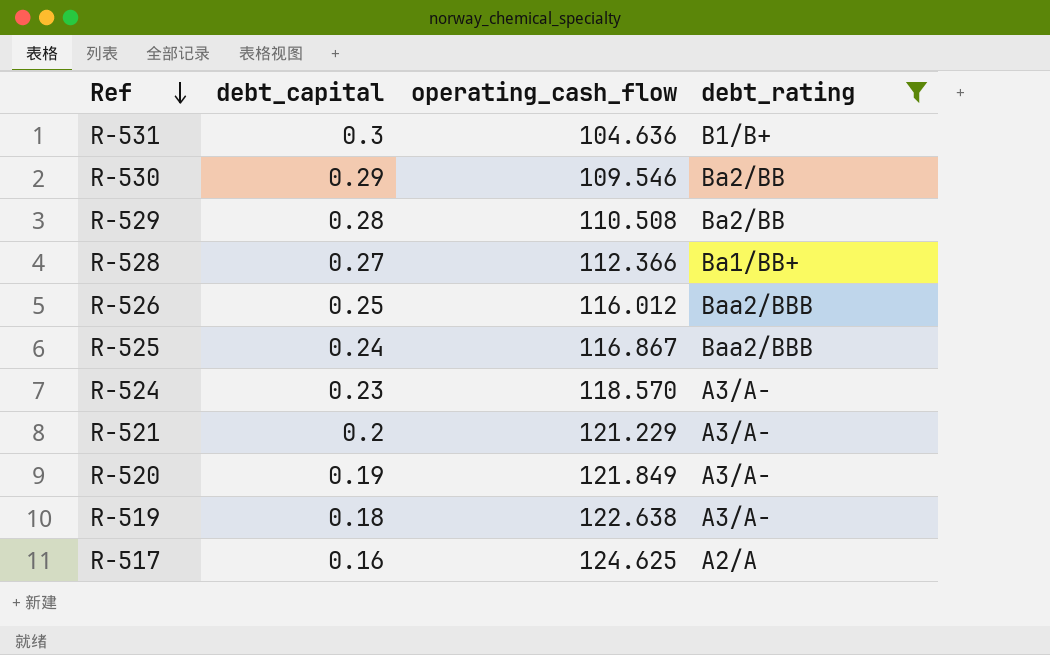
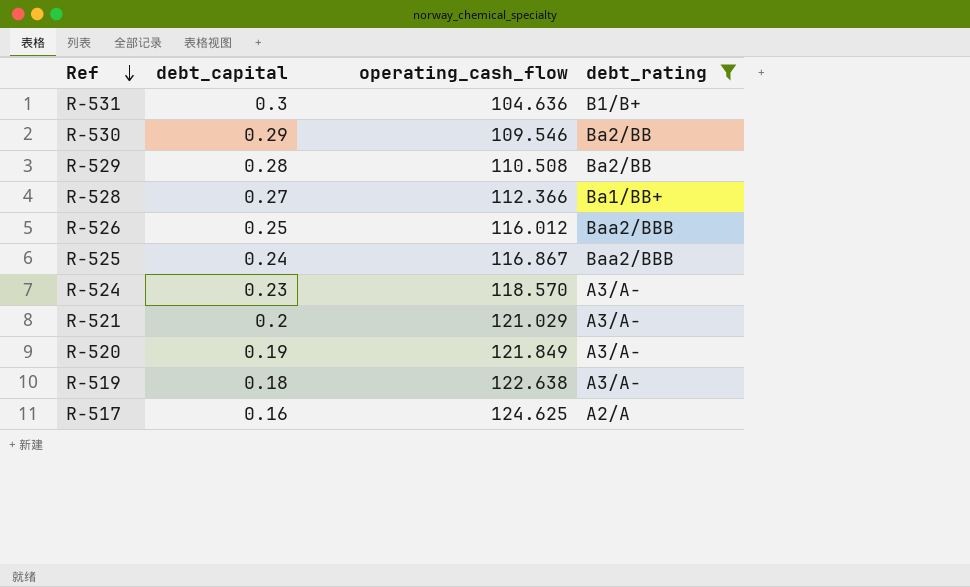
R-521 | operating_cash_flow: 121.229 -> 121.029

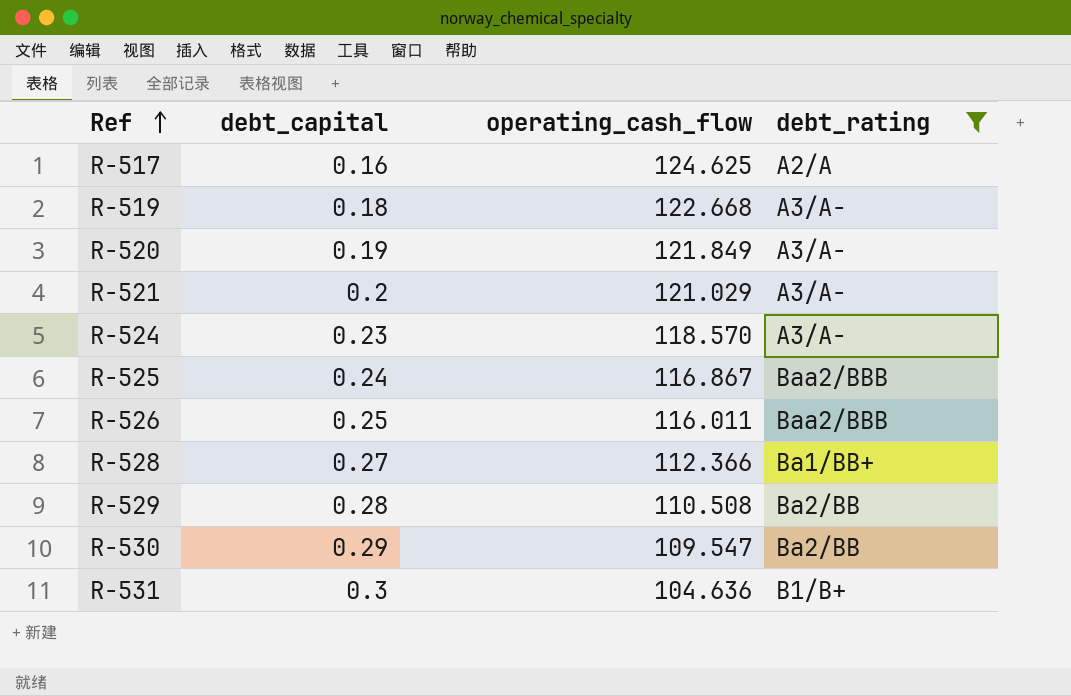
row order: Ref descending -> Ref ascending
R-519 | operating_cash_flow: 122.638 -> 122.668
R-526 | operating_cash_flow: 116.012 -> 116.011
R-530 | operating_cash_flow: 109.546 -> 109.547

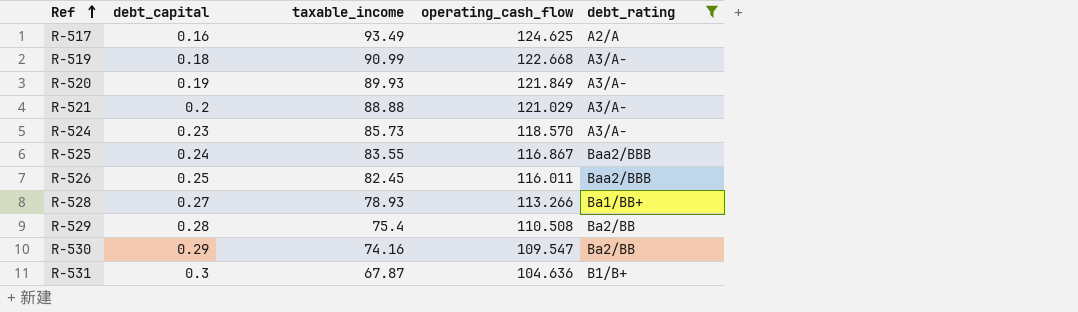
column taxable_income | position: none -> 3
R-528 | operating_cash_flow: 112.366 -> 113.266

